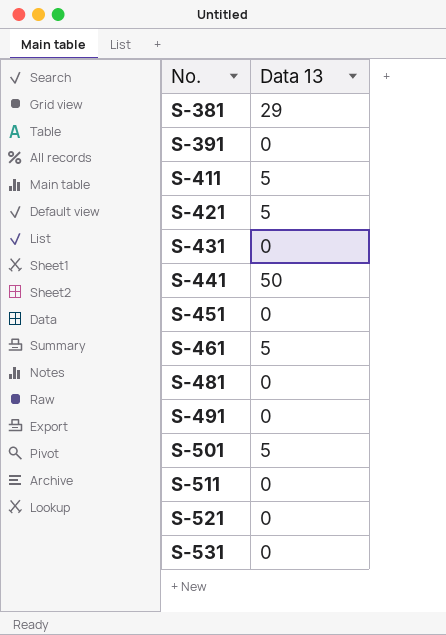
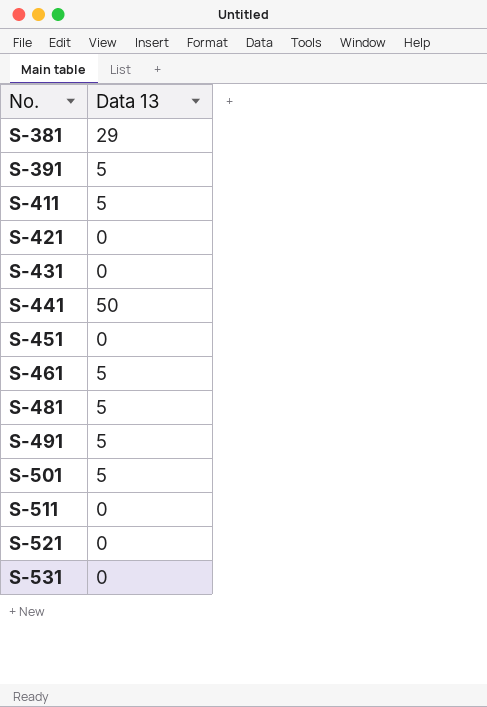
S-391 | Data 13: 0 -> 5
S-421 | Data 13: 5 -> 0
S-481 | Data 13: 0 -> 5
S-491 | Data 13: 0 -> 5

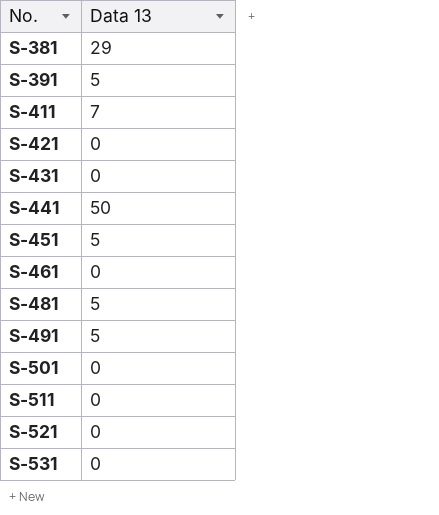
S-411 | Data 13: 5 -> 7
S-451 | Data 13: 0 -> 5
S-461 | Data 13: 5 -> 0
S-501 | Data 13: 5 -> 0

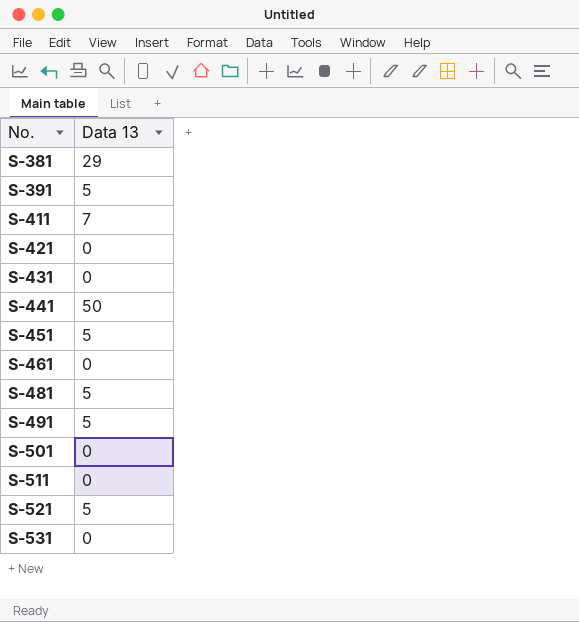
S-521 | Data 13: 0 -> 5

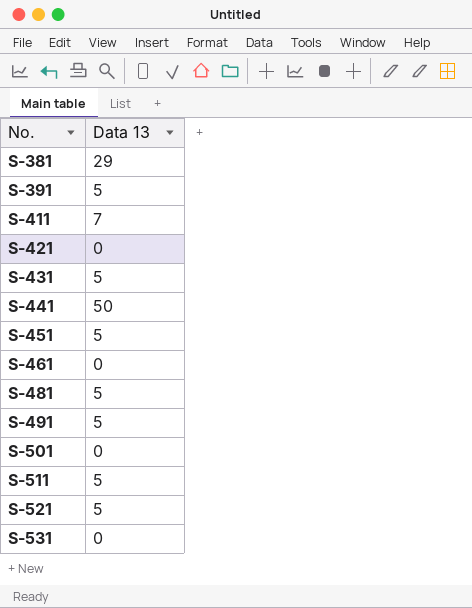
S-431 | Data 13: 0 -> 5
S-511 | Data 13: 0 -> 5

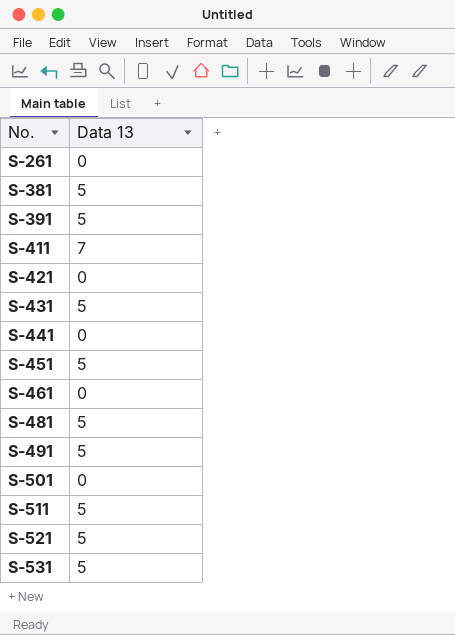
row S-261: none -> 0
S-381 | Data 13: 29 -> 5
S-441 | Data 13: 50 -> 0
S-531 | Data 13: 0 -> 5

